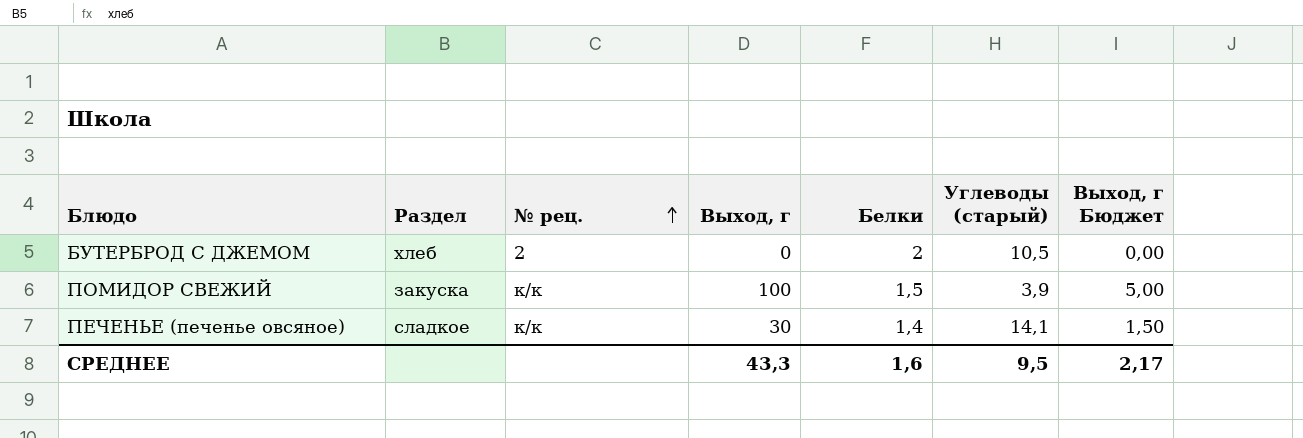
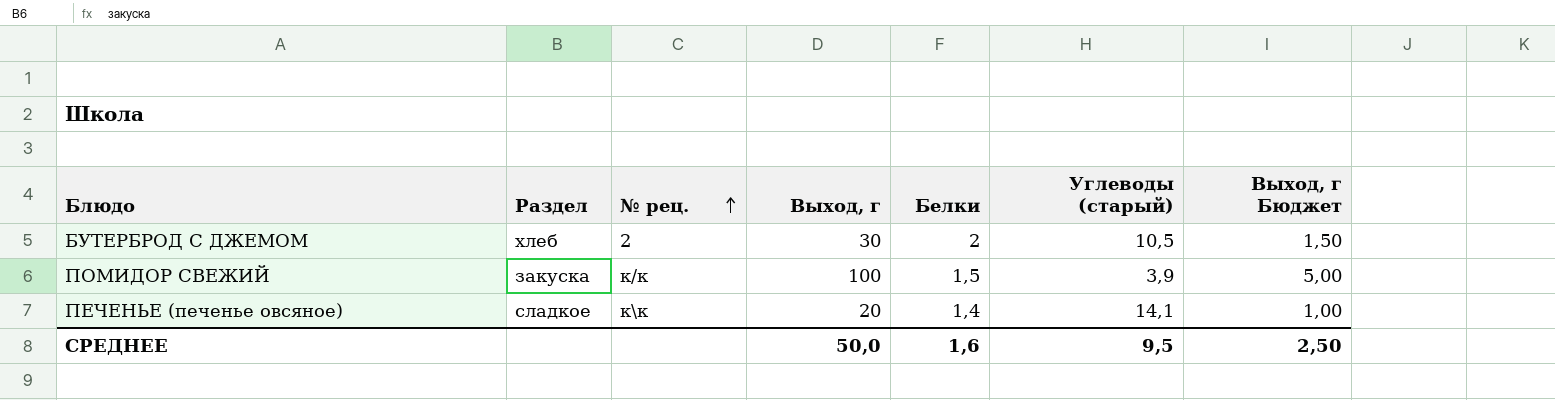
БУТЕРБРОД С ДЖЕМОМ | Выход, г: 0 -> 30
БУТЕРБРОД С ДЖЕМОМ | Выход, г Бюджет: 0,00 -> 1,50
ПЕЧЕНЬЕ (печенье овсяное) | № рец.: к/к -> к\к
ПЕЧЕНЬЕ (печенье овсяное) | Выход, г: 30 -> 20
ПЕЧЕНЬЕ (печенье овсяное) | Выход, г Бюджет: 1,50 -> 1,00
СРЕДНЕЕ | Выход, г: 43,3 -> 50,0
СРЕДНЕЕ | Выход, г Бюджет: 2,17 -> 2,50

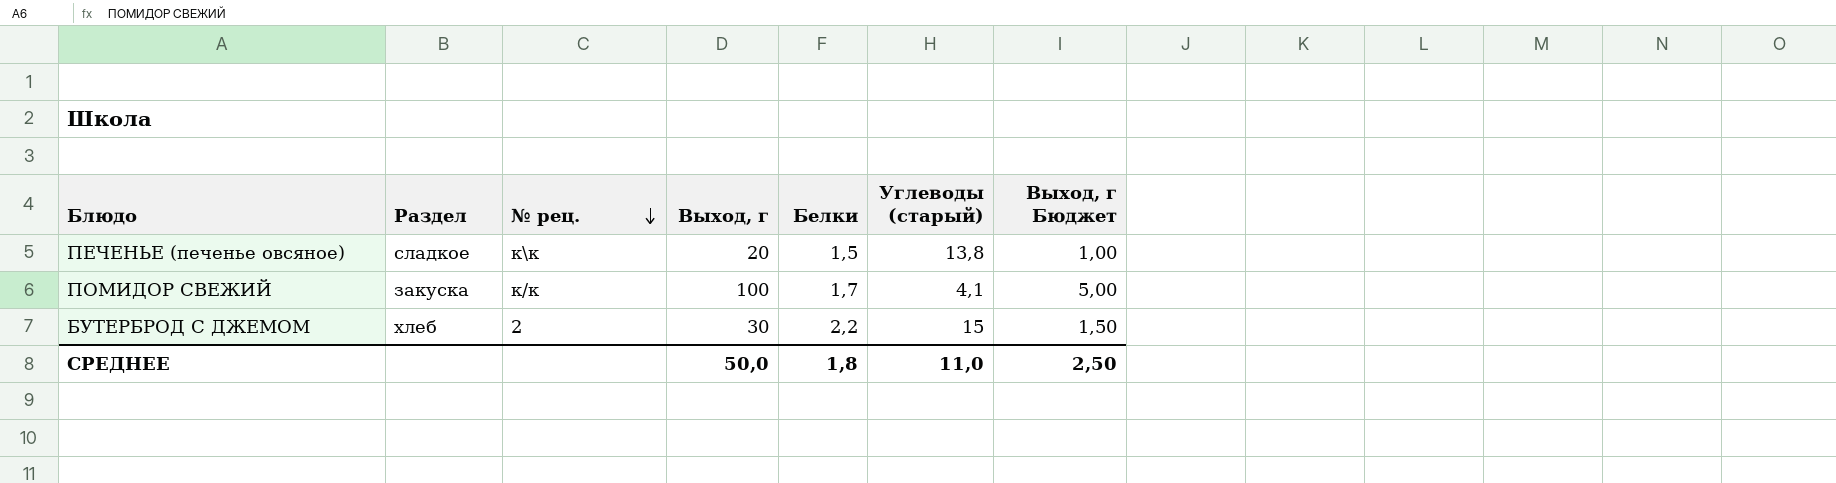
row order: № рец. ascending -> № рец. descending
ПЕЧЕНЬЕ (печенье овсяное) | Белки: 1,4 -> 1,5
ПЕЧЕНЬЕ (печенье овсяное) | Углеводы (старый): 14,1 -> 13,8
ПОМИДОР СВЕЖИЙ | Белки: 1,5 -> 1,7
ПОМИДОР СВЕЖИЙ | Углеводы (старый): 3,9 -> 4,1
БУТЕРБРОД С ДЖЕМОМ | Белки: 2 -> 2,2
БУТЕРБРОД С ДЖЕМОМ | Углеводы (старый): 10,5 -> 15
СРЕДНЕЕ | Белки: 1,6 -> 1,8
СРЕДНЕЕ | Углеводы (старый): 9,5 -> 11,0

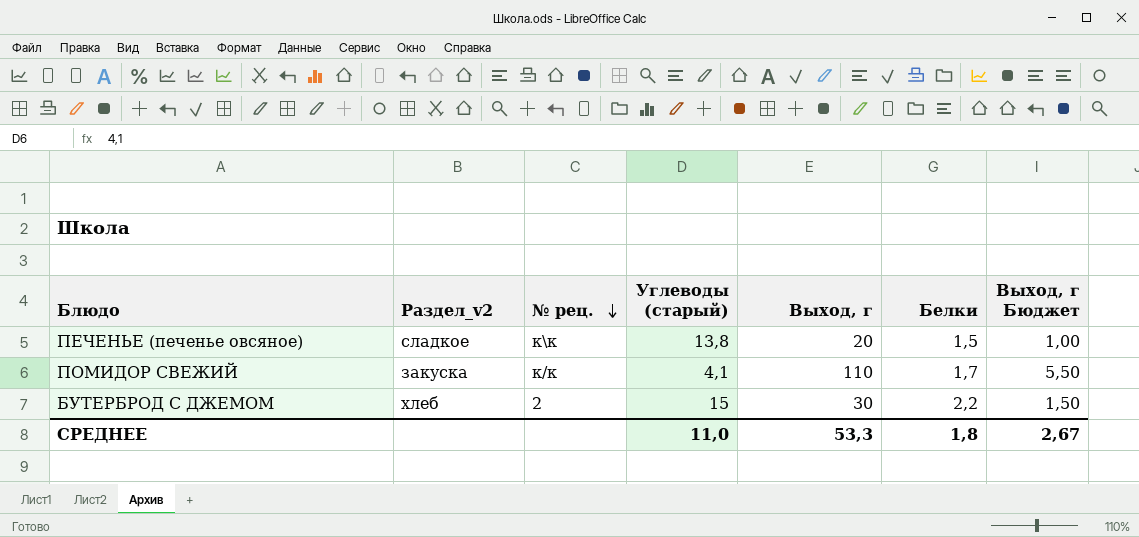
column name: Раздел -> Раздел_v2
column Углеводы (старый) | position: 6 -> 4
ПОМИДОР СВЕЖИЙ | Выход, г: 100 -> 110
ПОМИДОР СВЕЖИЙ | Выход, г Бюджет: 5,00 -> 5,50
СРЕДНЕЕ | Выход, г: 50,0 -> 53,3
СРЕДНЕЕ | Выход, г Бюджет: 2,50 -> 2,67

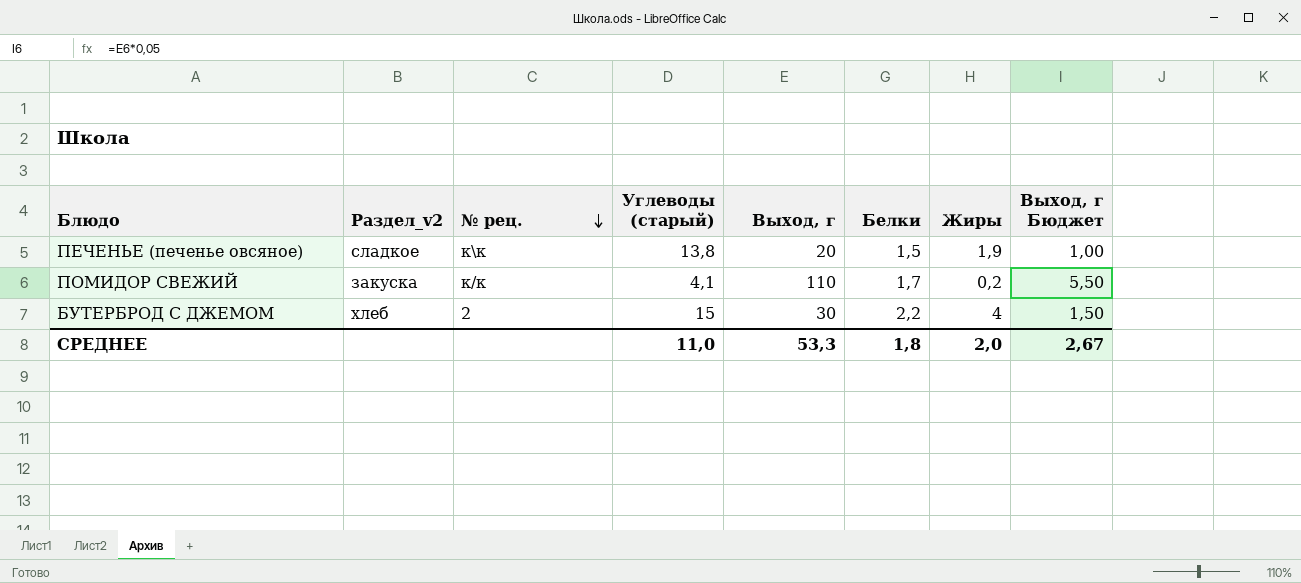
column Жиры | position: none -> 7

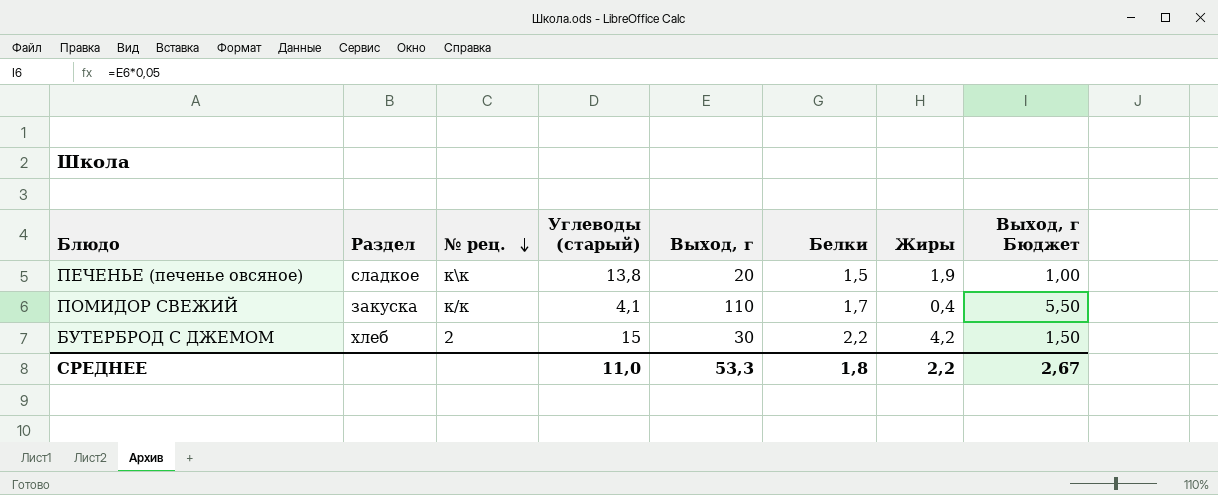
column name: Раздел_v2 -> Раздел
ПОМИДОР СВЕЖИЙ | Жиры: 0,2 -> 0,4
БУТЕРБРОД С ДЖЕМОМ | Жиры: 4 -> 4,2
СРЕДНЕЕ | Жиры: 2,0 -> 2,2

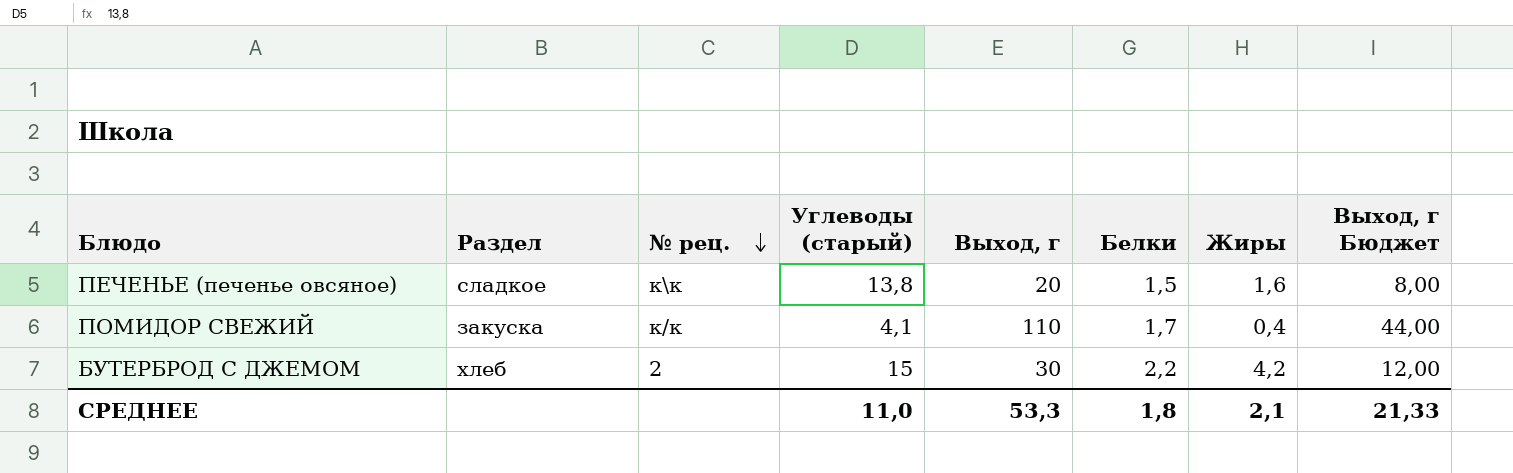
column Выход, г Бюджет | formula: [Выход, г] * 0,05 -> [Выход, г] * 0,4
ПЕЧЕНЬЕ (печенье овсяное) | Жиры: 1,9 -> 1,6
СРЕДНЕЕ | Жиры: 2,2 -> 2,1
СРЕДНЕЕ | Выход, г Бюджет: 2,67 -> 21,33

